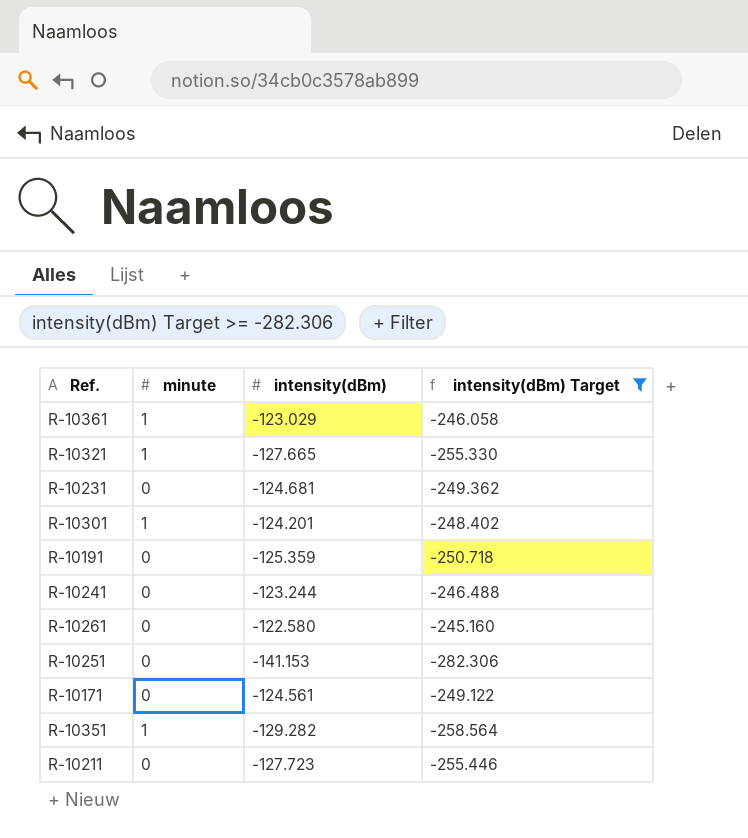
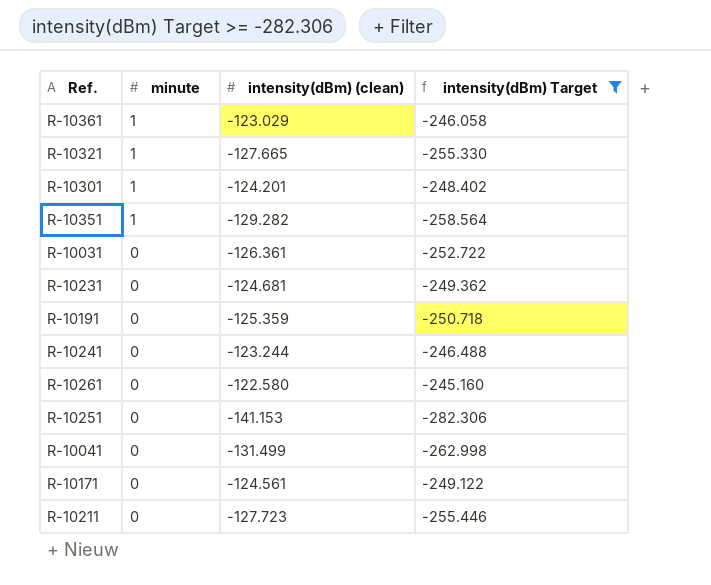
row order: none -> minute descending
column name: intensity(dBm) -> intensity(dBm) (clean)
row R-10031: none -> 0 | -126.361 | -252.722
row R-10041: none -> 0 | -131.499 | -262.998

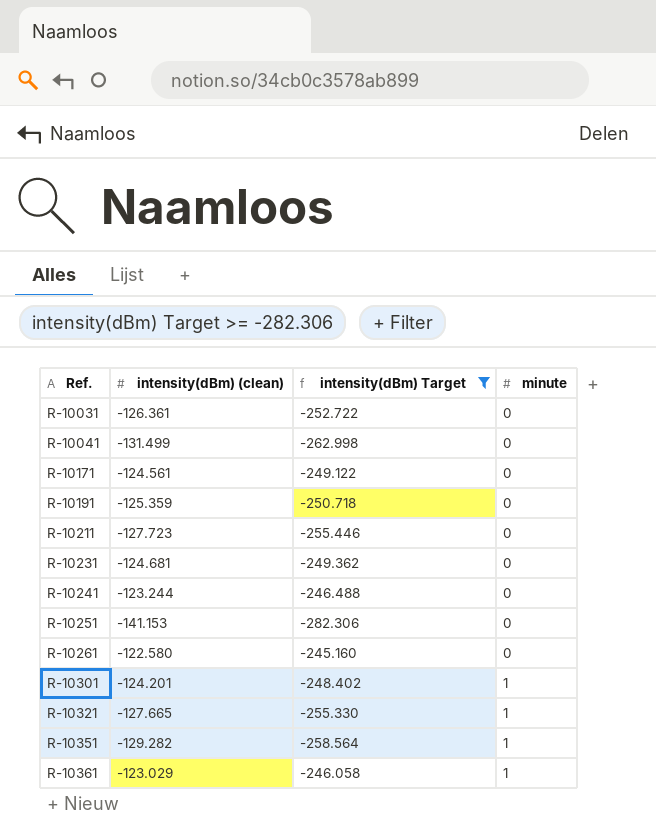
row order: minute descending -> Ref. ascending
column minute | position: 2 -> 4

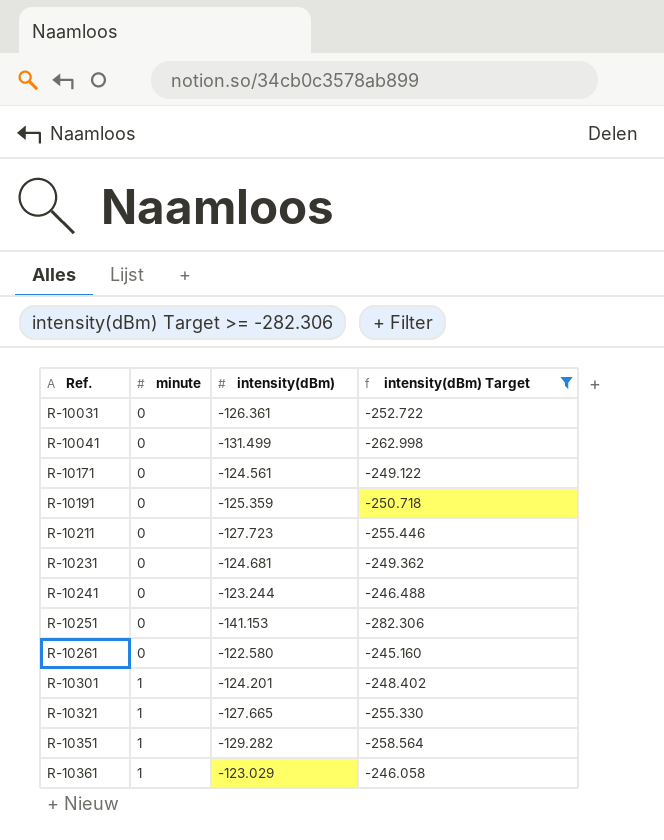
column minute | position: 4 -> 2
column name: intensity(dBm) (clean) -> intensity(dBm)

